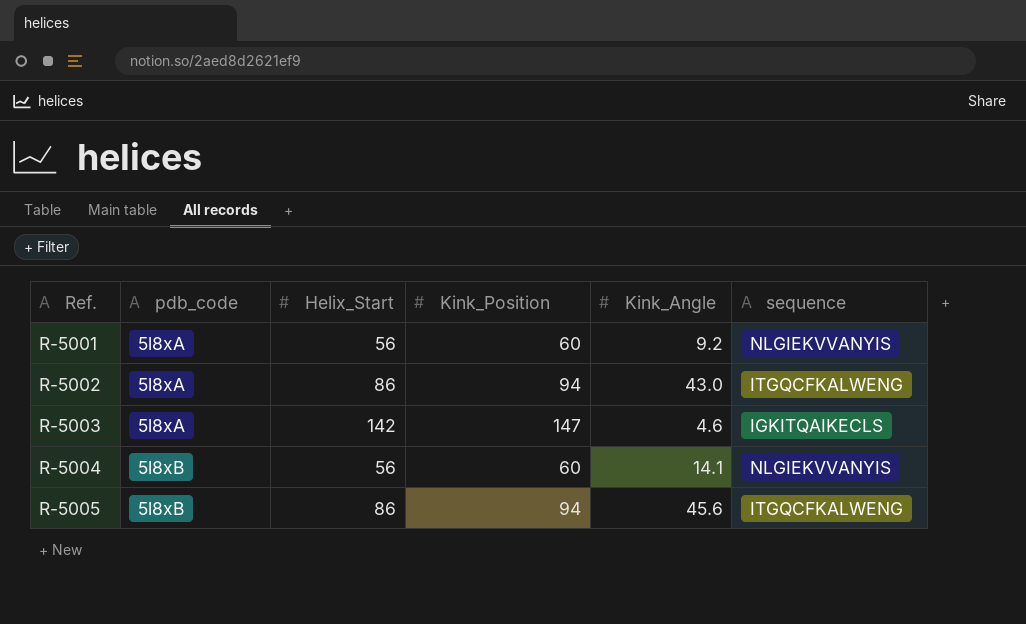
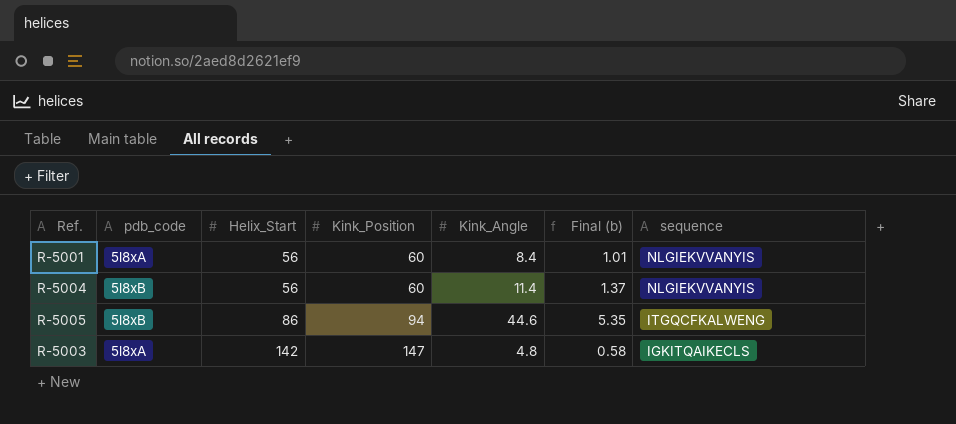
row order: Ref. ascending -> Helix_Start ascending
column Final (b) | formula: none -> [Kink_Angle] * 0.12
row R-5002: 5l8xA | 86 | 94 | 43.0 | ITGQCFKALWENG -> none
R-5001 | Kink_Angle: 9.2 -> 8.4
R-5004 | Kink_Angle: 14.1 -> 11.4
R-5005 | Kink_Angle: 45.6 -> 44.6
R-5003 | Kink_Angle: 4.6 -> 4.8

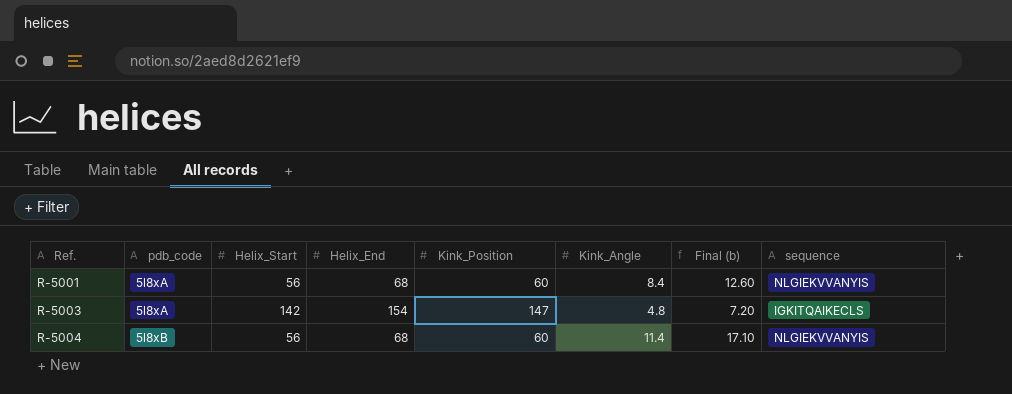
row order: Helix_Start ascending -> Ref. ascending
column Helix_End | position: none -> 4
column Final (b) | formula: [Kink_Angle] * 0.12 -> [Kink_Angle] * 1.5
row R-5005: 5l8xB | 86 | 94 | 44.6 | 5.35 | ITGQCFKALWENG -> none

